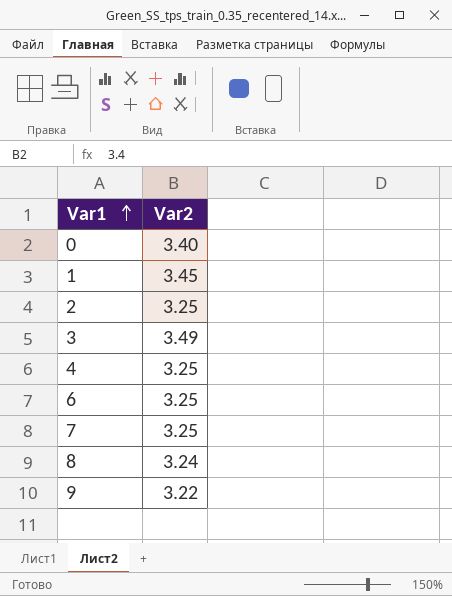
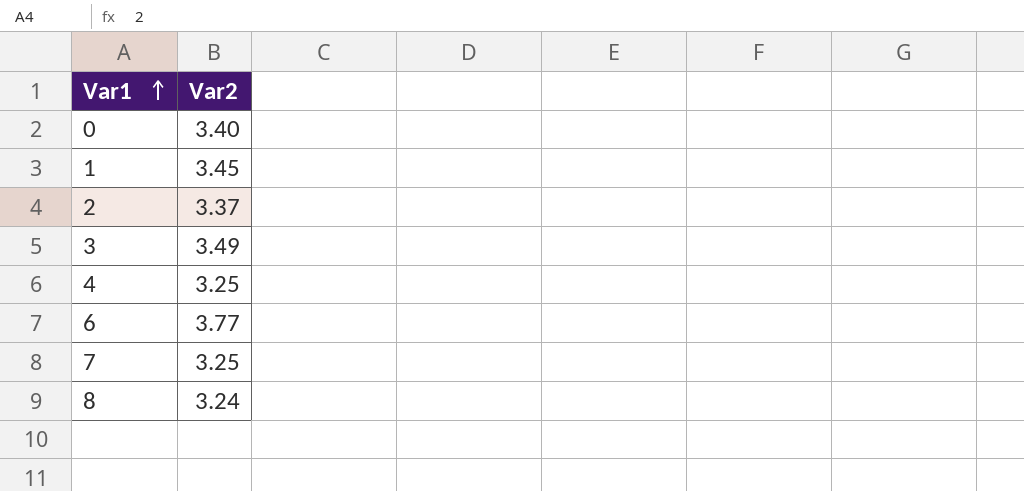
row 9: 3.22 -> none
2 | Var2: 3.25 -> 3.37
6 | Var2: 3.25 -> 3.77

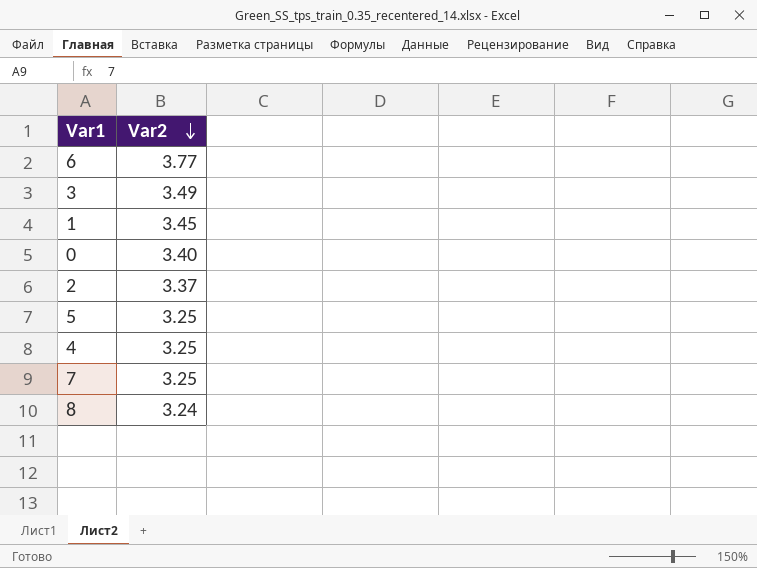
row order: Var1 ascending -> Var2 descending
row 5: none -> 3.25

